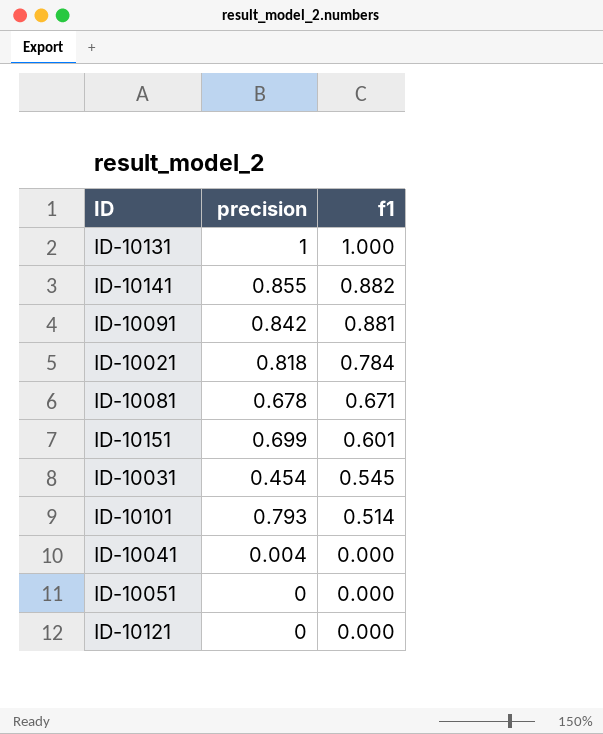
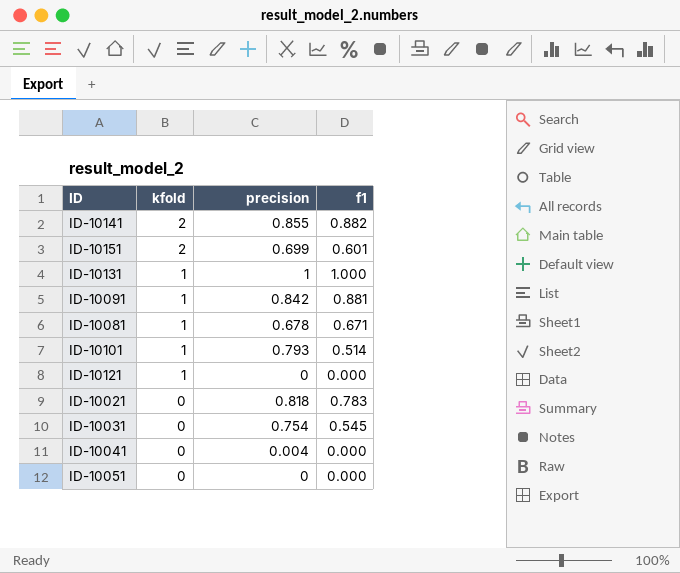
row order: f1 descending -> kfold descending
column kfold | position: none -> 2
ID-10021 | f1: 0.784 -> 0.783
ID-10031 | precision: 0.454 -> 0.754

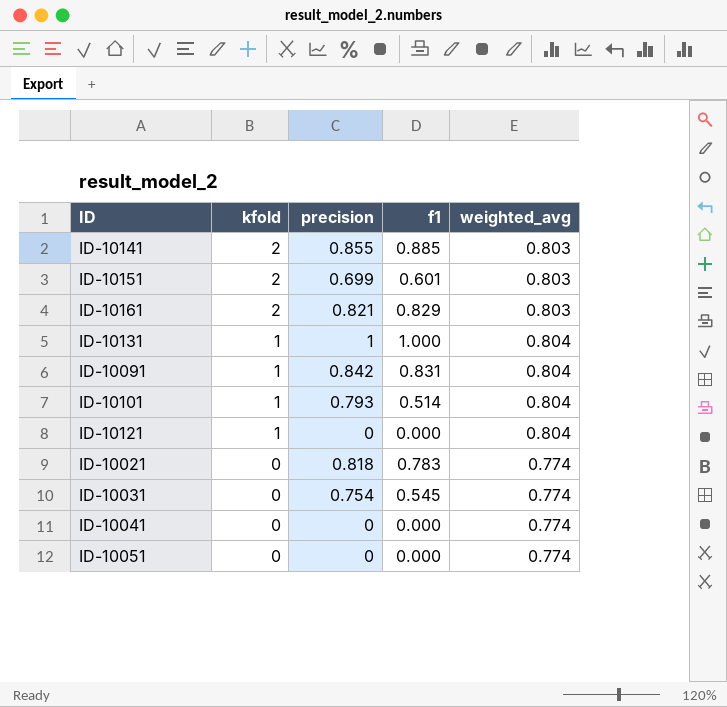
column weighted_avg | position: none -> 5
row ID-10081: 1 | 0.678 | 0.671 -> none
ID-10141 | f1: 0.882 -> 0.885
row ID-10161: none -> 2 | 0.821 | 0.829 | 0.803
ID-10091 | f1: 0.881 -> 0.831
ID-10041 | precision: 0.004 -> 0

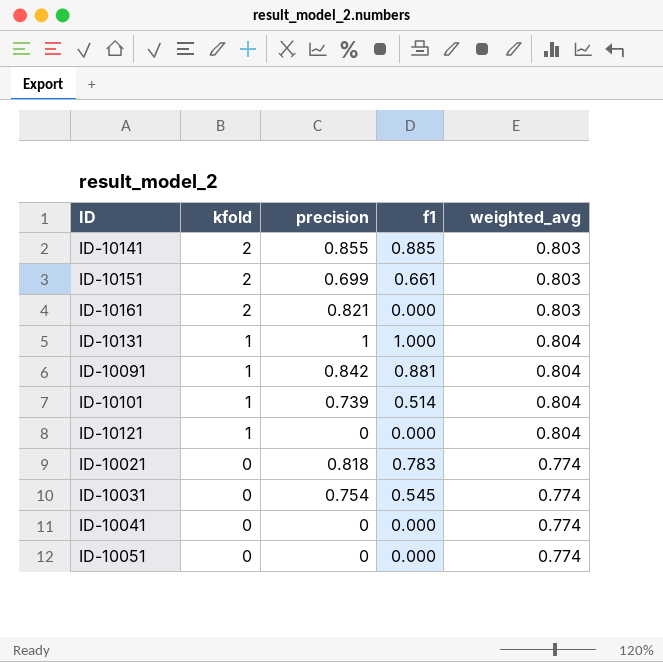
ID-10151 | f1: 0.601 -> 0.661
ID-10161 | f1: 0.829 -> 0.000
ID-10091 | f1: 0.831 -> 0.881
ID-10101 | precision: 0.793 -> 0.739

